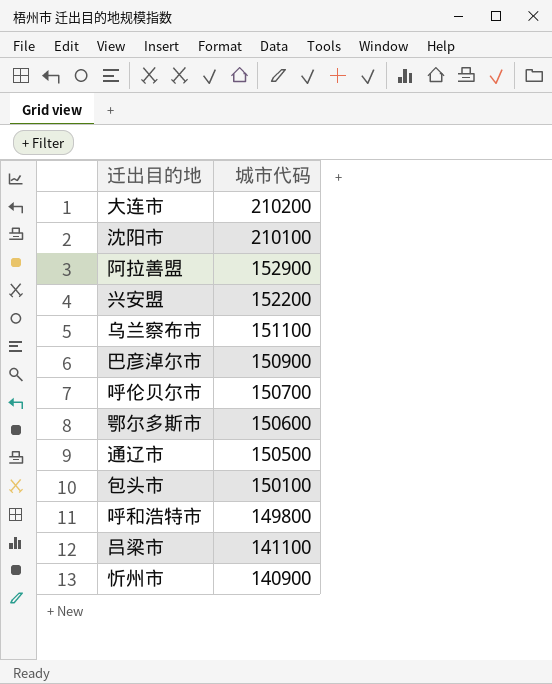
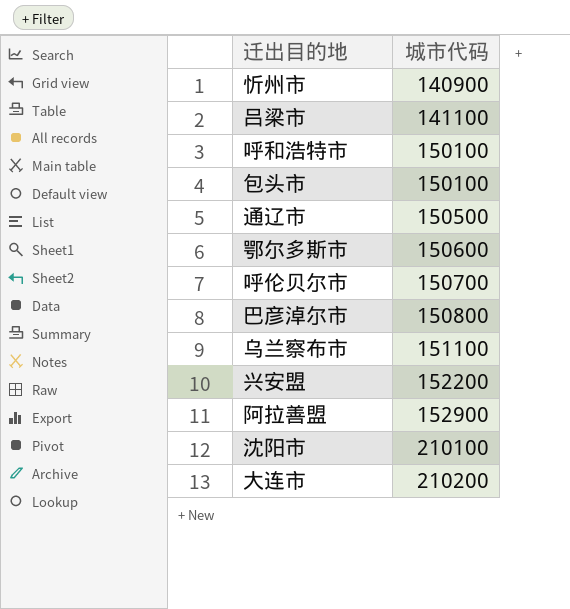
row order: 城市代码 descending -> 城市代码 ascending
呼和浩特市 | 城市代码: 149800 -> 150100
巴彦淖尔市 | 城市代码: 150900 -> 150800

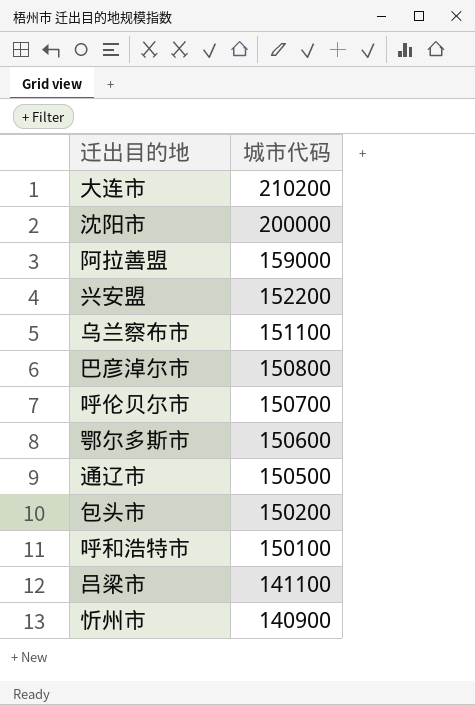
row order: 城市代码 ascending -> 城市代码 descending
沈阳市 | 城市代码: 210100 -> 200000
阿拉善盟 | 城市代码: 152900 -> 159000
包头市 | 城市代码: 150100 -> 150200

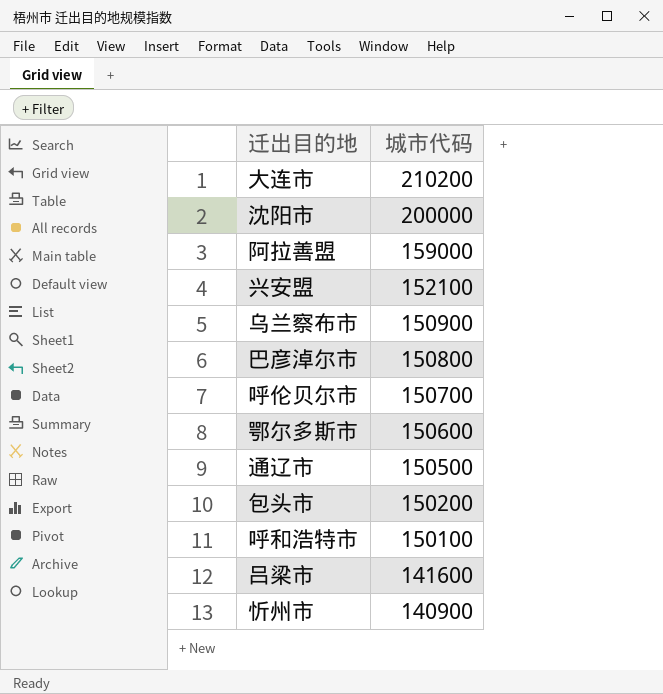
兴安盟 | 城市代码: 152200 -> 152100
乌兰察布市 | 城市代码: 151100 -> 150900
吕梁市 | 城市代码: 141100 -> 141600

